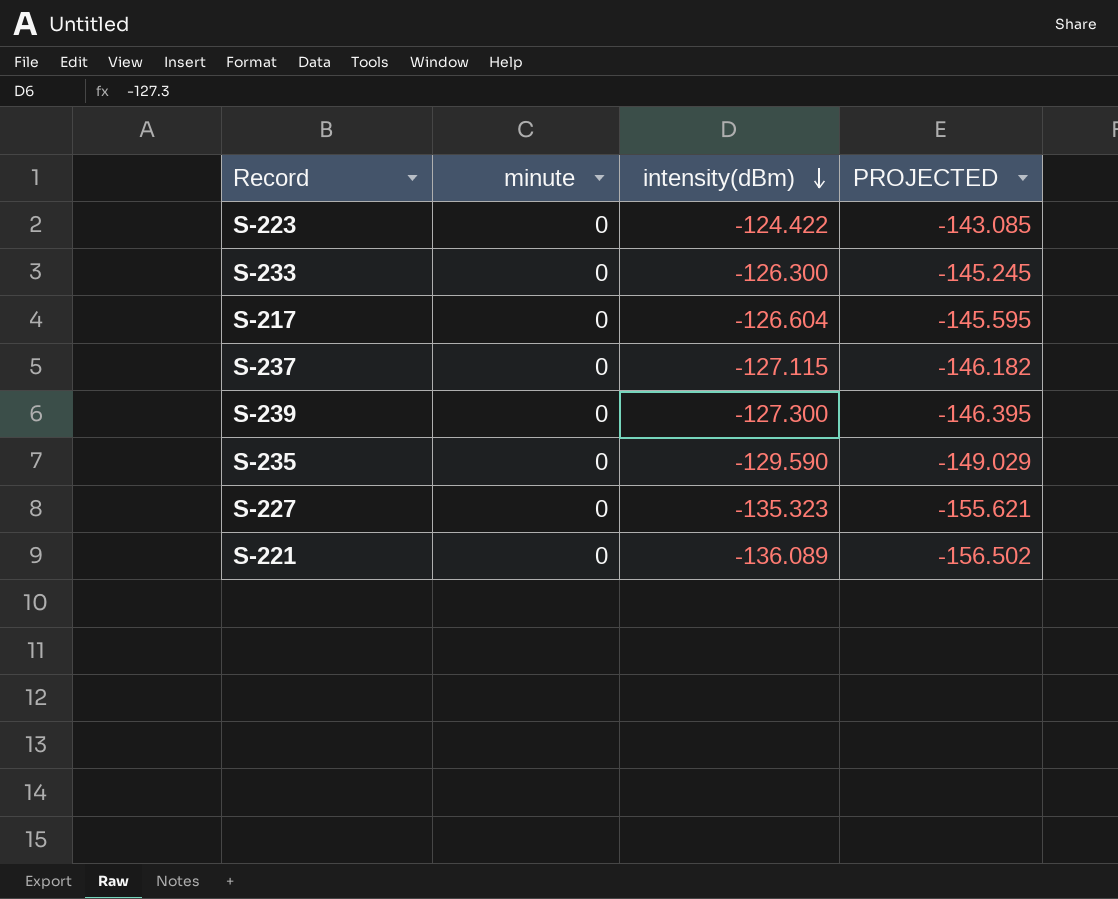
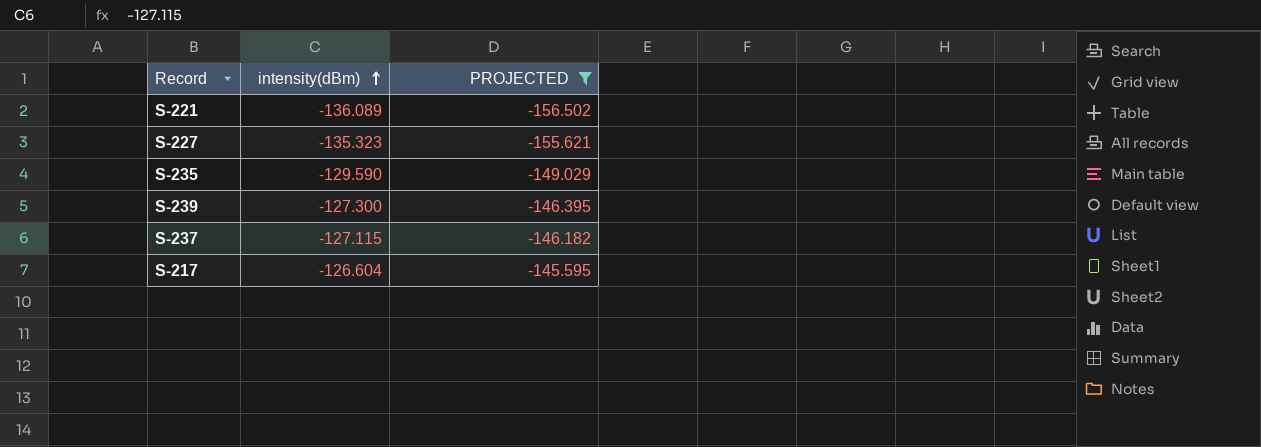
filter: none -> PROJECTED <= -145.595
row order: intensity(dBm) descending -> intensity(dBm) ascending
column minute | position: 2 -> none

